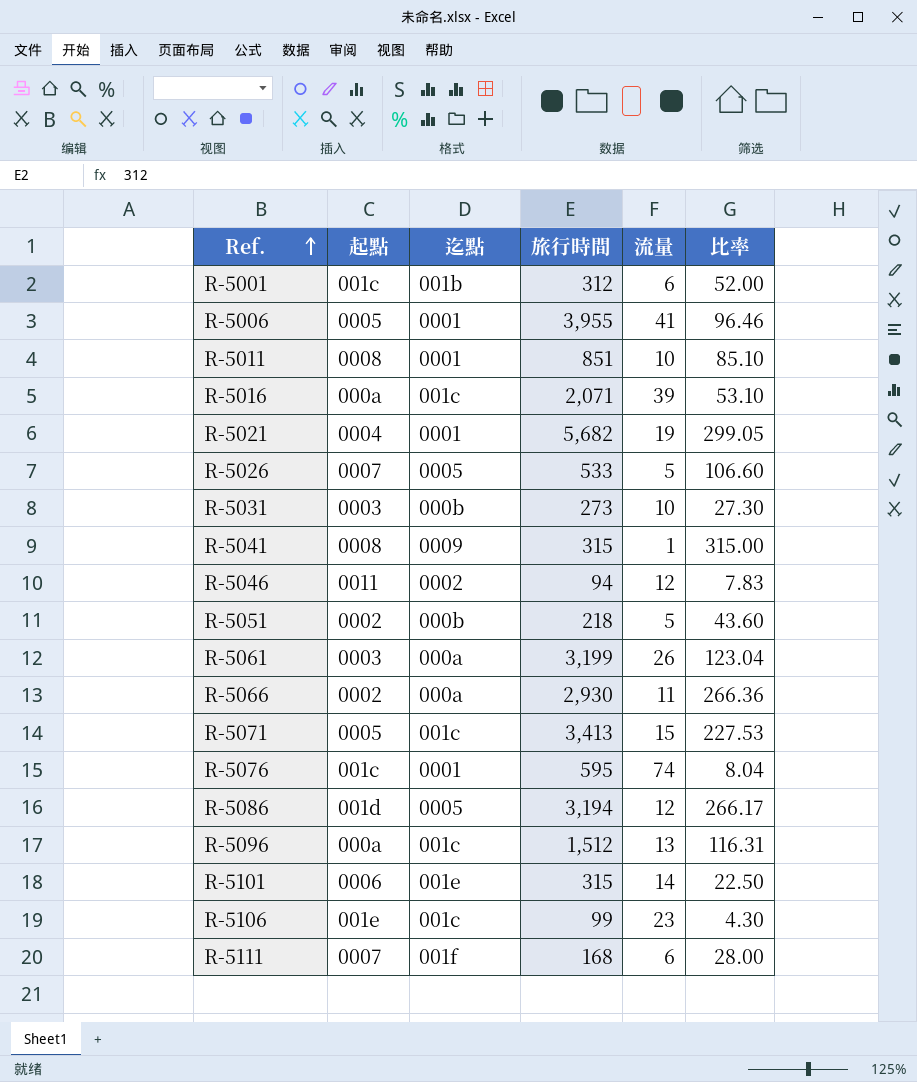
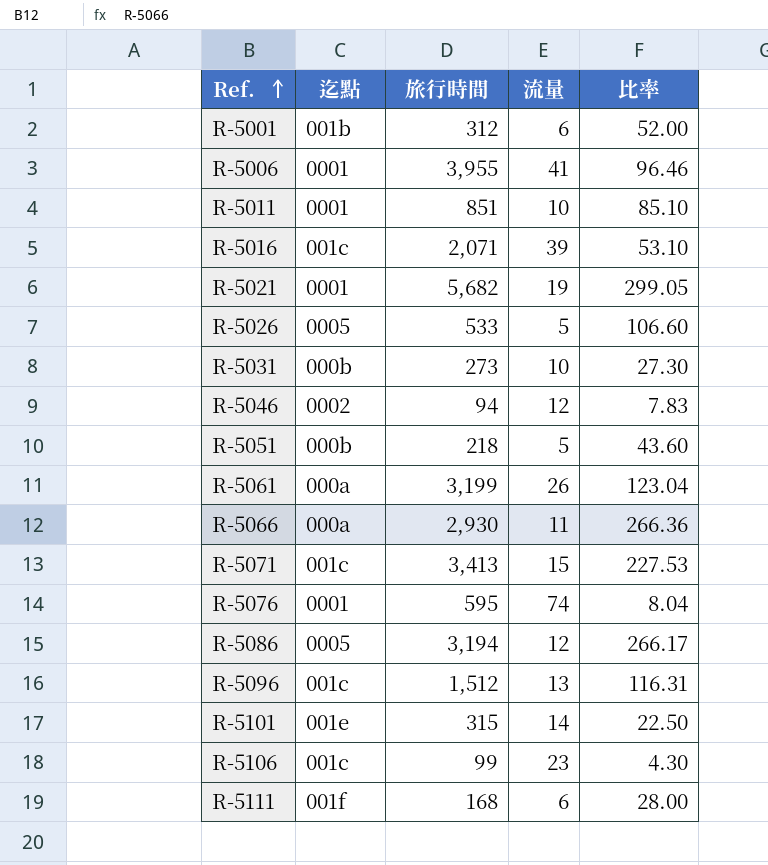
column 起點 | position: 2 -> none
row R-5041: 0008 | 0009 | 315 | 1 | 315.00 -> none

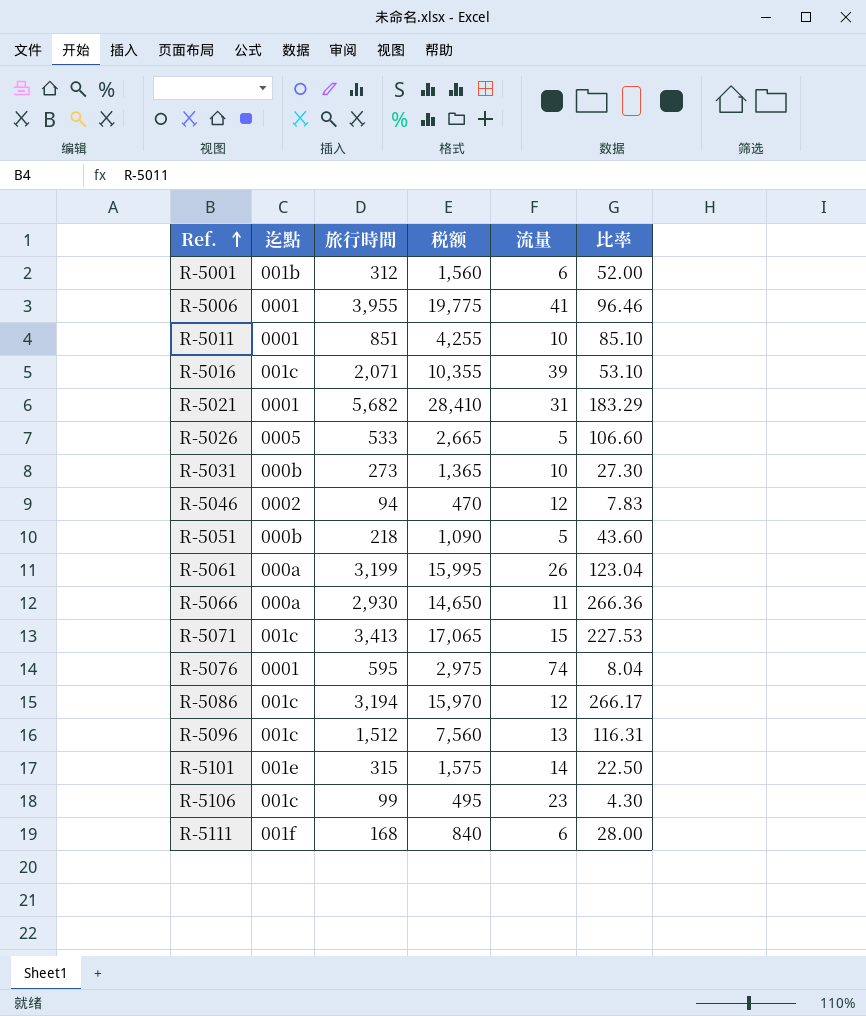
column 税额 | formula: none -> [旅行時間] * 5
R-5021 | 流量: 19 -> 31
R-5021 | 比率: 299.05 -> 183.29
R-5086 | 迄點: 0005 -> 001c

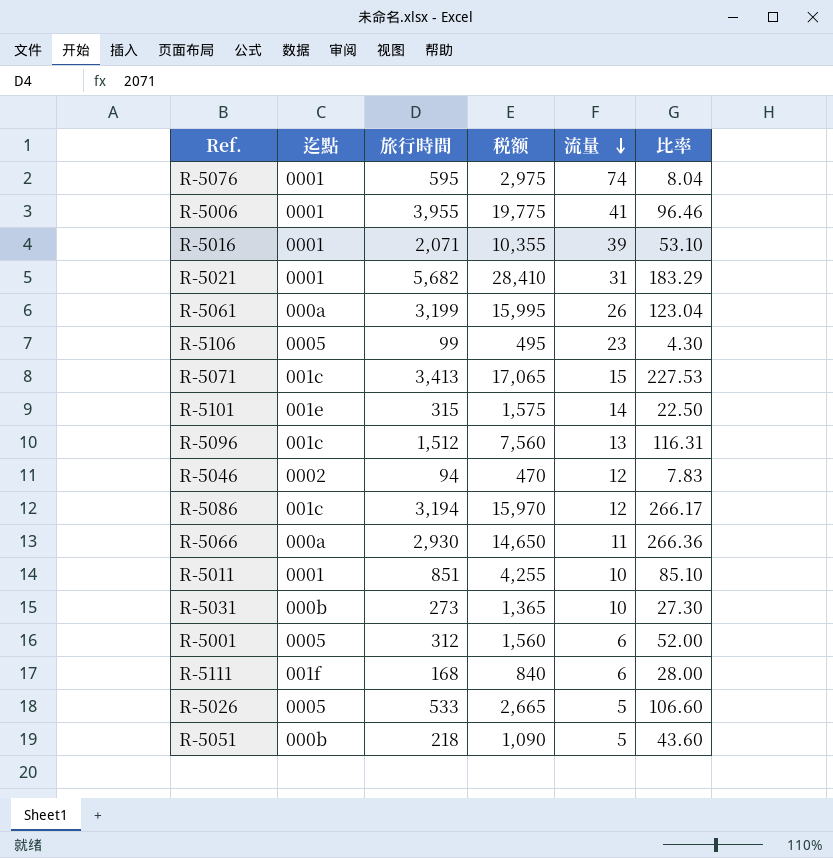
row order: Ref. ascending -> 流量 descending
R-5016 | 迄點: 001c -> 0001
R-5106 | 迄點: 001c -> 0005
R-5001 | 迄點: 001b -> 0005

